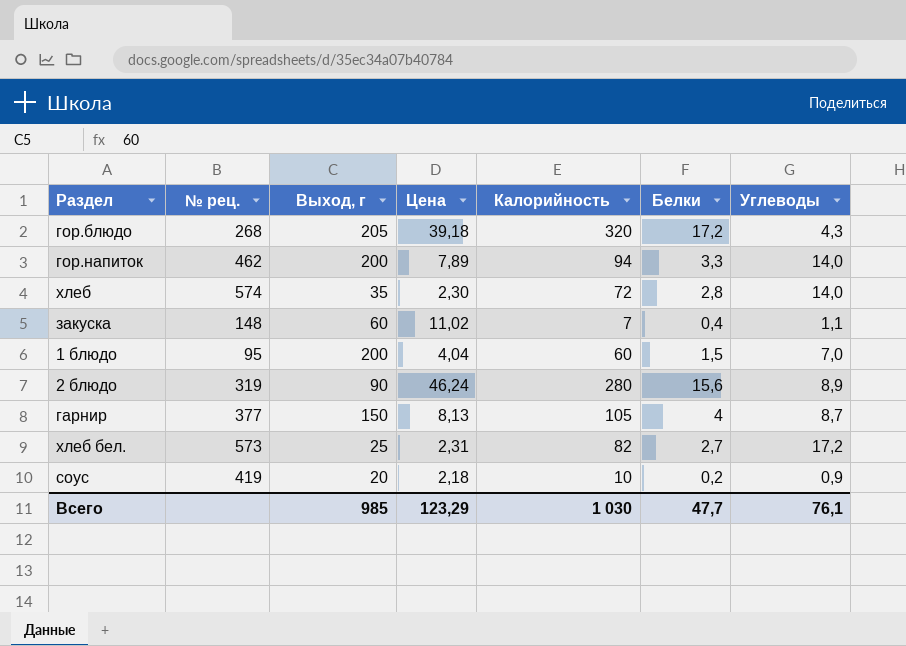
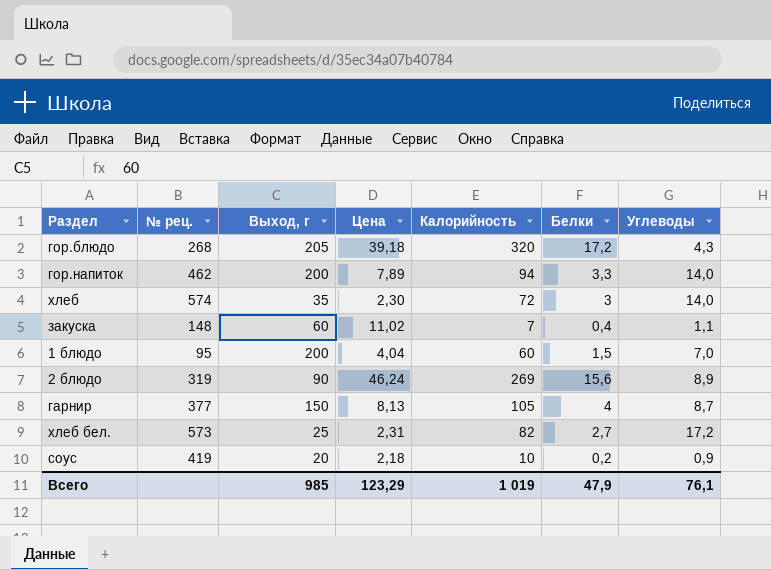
хлеб | Белки: 2,8 -> 3
2 блюдо | Калорийность: 280 -> 269
Всего | Калорийность: 1 030 -> 1 019
Всего | Белки: 47,7 -> 47,9

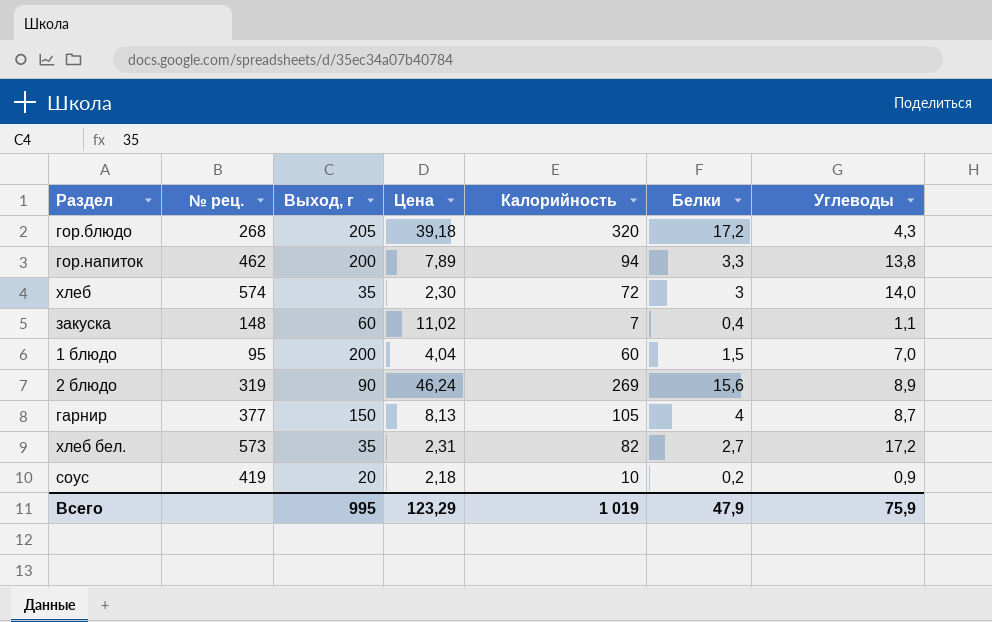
гор.напиток | Углеводы: 14,0 -> 13,8
хлеб бел. | Выход, г: 25 -> 35
Всего | Выход, г: 985 -> 995
Всего | Углеводы: 76,1 -> 75,9

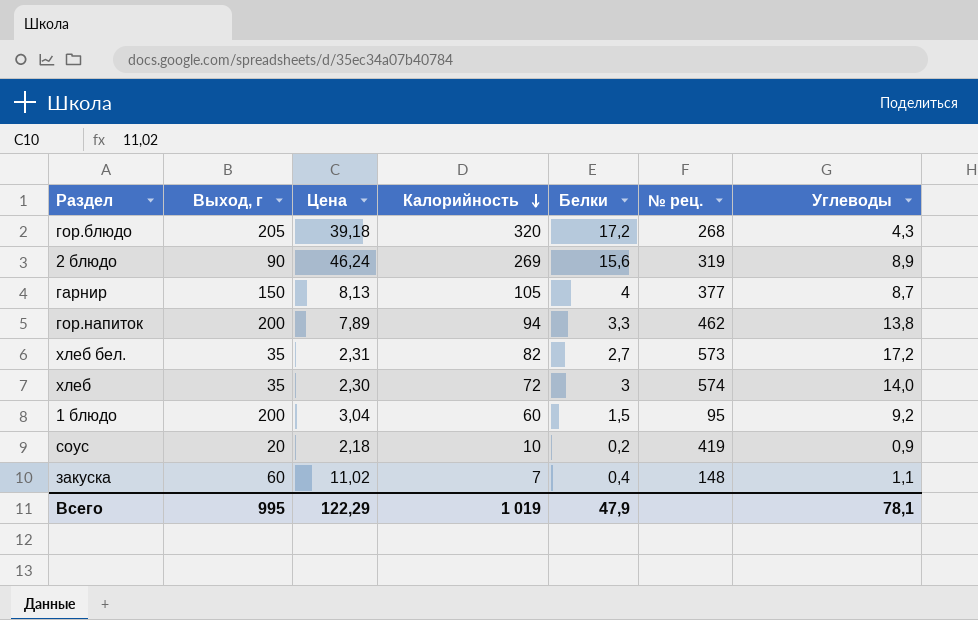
row order: none -> Калорийность descending
column № рец. | position: 2 -> 6
1 блюдо | Цена: 4,04 -> 3,04
1 блюдо | Углеводы: 7,0 -> 9,2
Всего | Цена: 123,29 -> 122,29
Всего | Углеводы: 75,9 -> 78,1

